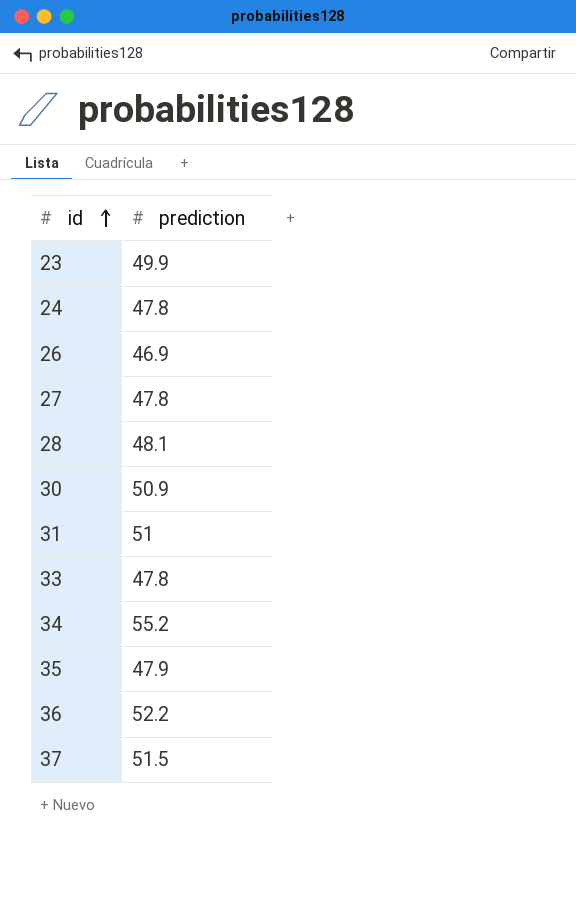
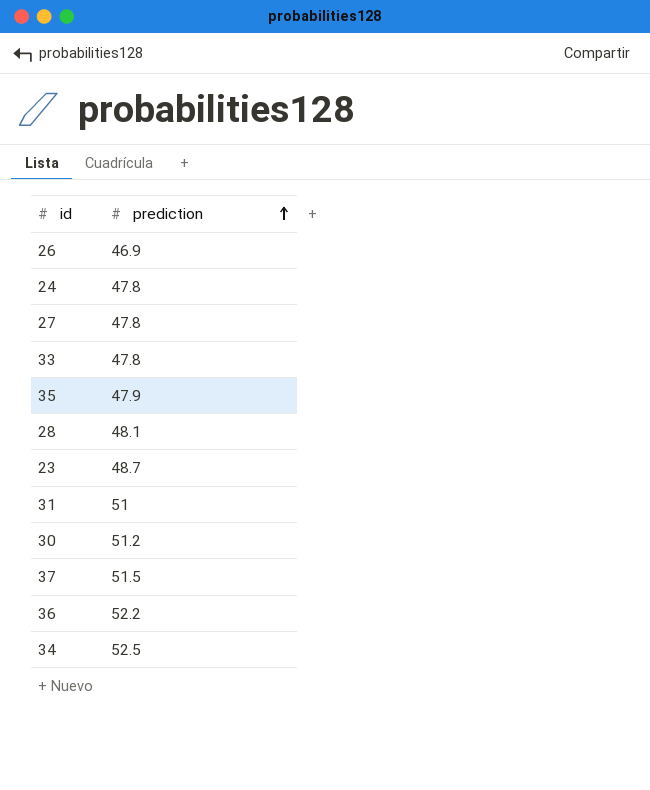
row order: id ascending -> prediction ascending
23 | prediction: 49.9 -> 48.7
30 | prediction: 50.9 -> 51.2
34 | prediction: 55.2 -> 52.5

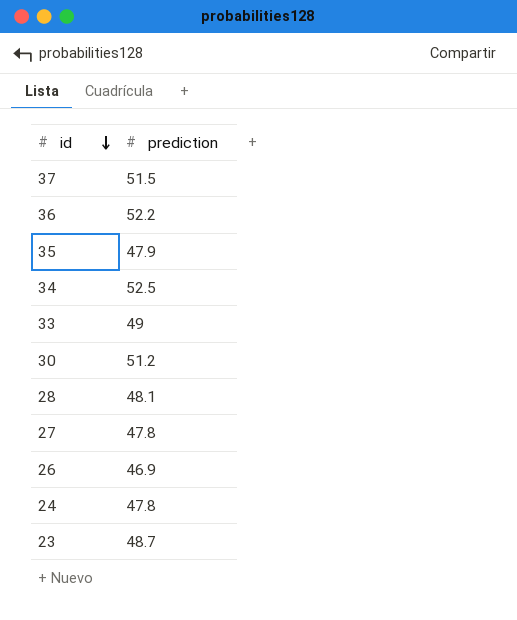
row order: prediction ascending -> id descending
row 31: 51 -> none
33 | prediction: 47.8 -> 49

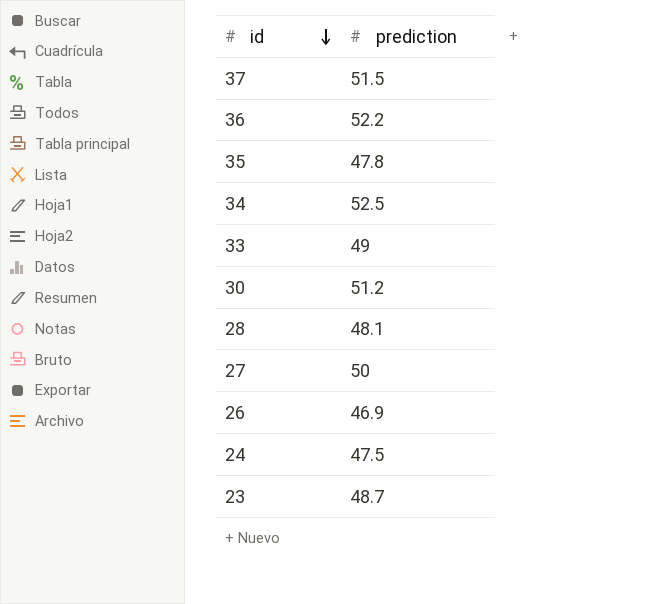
35 | prediction: 47.9 -> 47.8
27 | prediction: 47.8 -> 50
24 | prediction: 47.8 -> 47.5

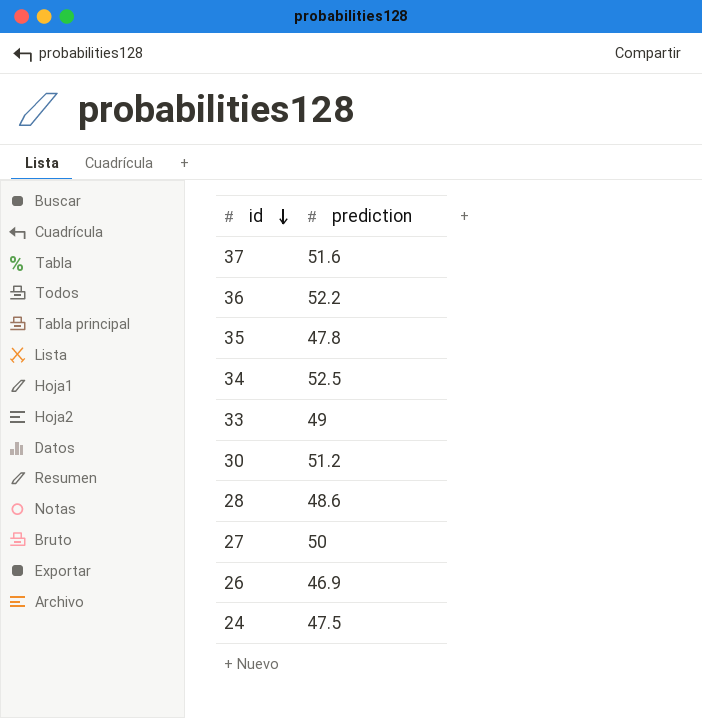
row 23: 48.7 -> none
37 | prediction: 51.5 -> 51.6
28 | prediction: 48.1 -> 48.6

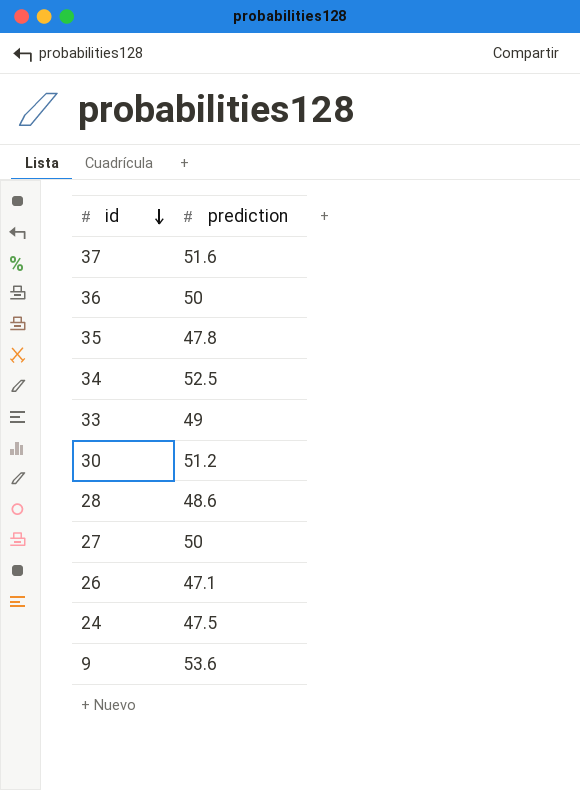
36 | prediction: 52.2 -> 50
26 | prediction: 46.9 -> 47.1
row 9: none -> 53.6

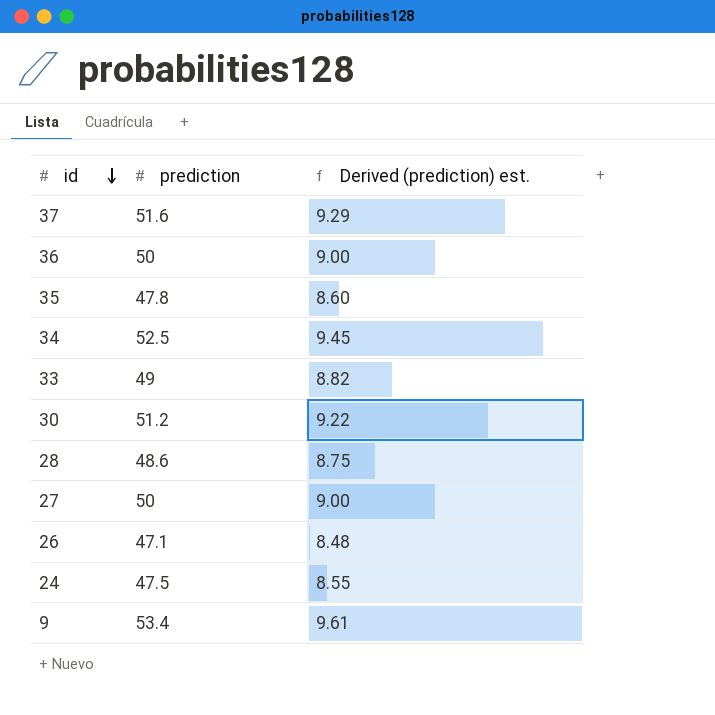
column Derived (prediction) est. | formula: none -> [prediction] * 0.18
9 | prediction: 53.6 -> 53.4

